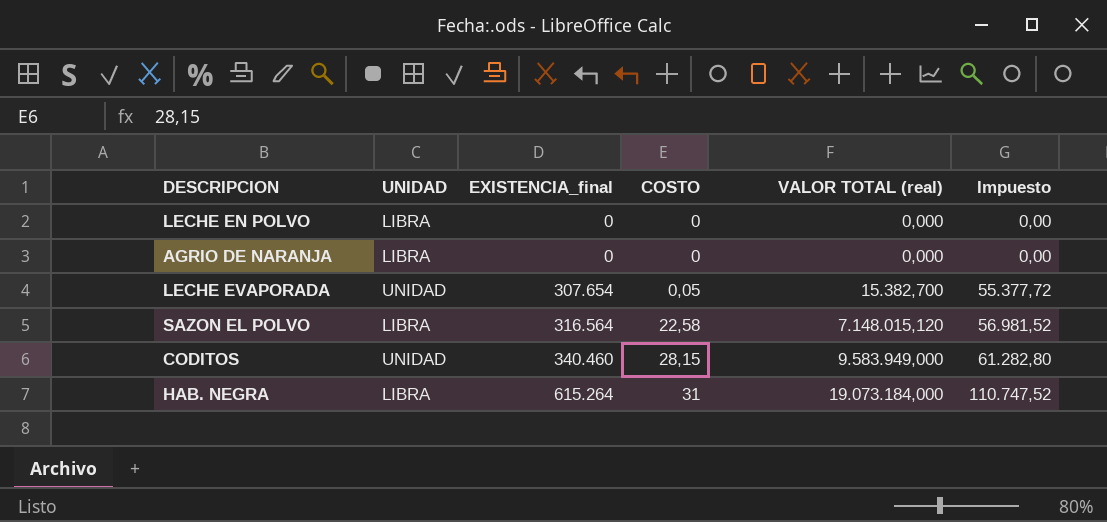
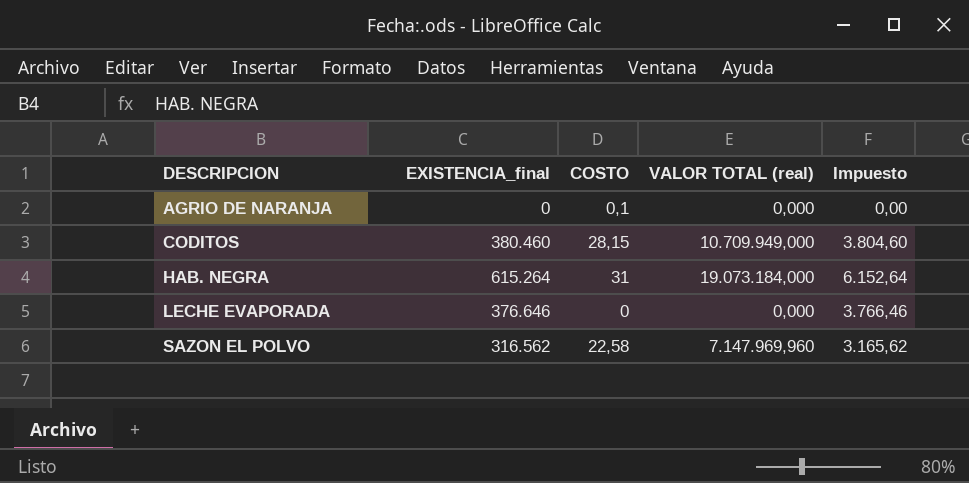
row order: EXISTENCIA_final ascending -> DESCRIPCION ascending
column UNIDAD | position: 2 -> none
column Impuesto | formula: [EXISTENCIA_final] * 0,18 -> [EXISTENCIA_final] * 0,01
row LECHE EN POLVO: LIBRA | 0 | 0 | 0,000 | 0,00 -> none
AGRIO DE NARANJA | COSTO: 0 -> 0,1
CODITOS | EXISTENCIA_final: 340.460 -> 380.460
CODITOS | VALOR TOTAL (real): 9.583.949,000 -> 10.709.949,000
LECHE EVAPORADA | EXISTENCIA_final: 307.654 -> 376.646
LECHE EVAPORADA | COSTO: 0,05 -> 0
LECHE EVAPORADA | VALOR TOTAL (real): 15.382,700 -> 0,000
SAZON EL POLVO | EXISTENCIA_final: 316.564 -> 316.562
SAZON EL POLVO | VALOR TOTAL (real): 7.148.015,120 -> 7.147.969,960

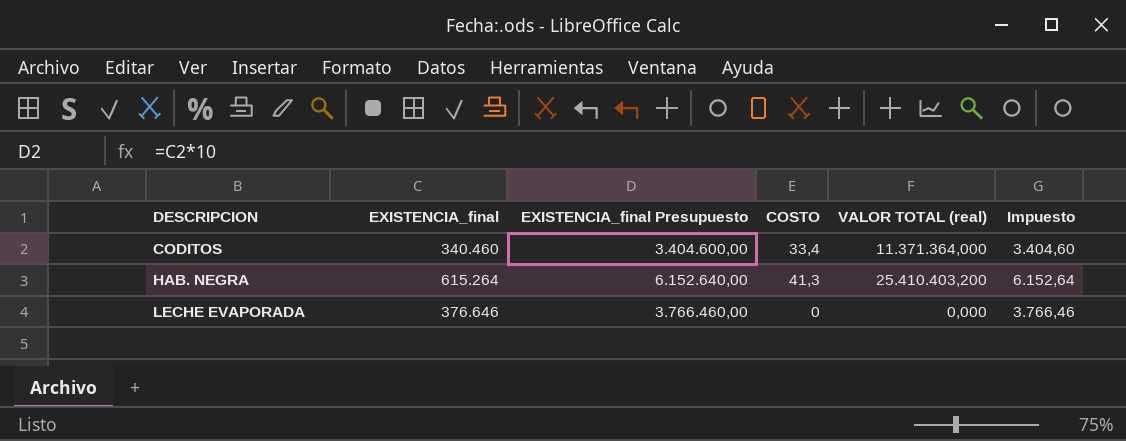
column EXISTENCIA_final Presupuesto | formula: none -> [EXISTENCIA_final] * 10
row AGRIO DE NARANJA: 0 | 0,1 | 0,000 | 0,00 -> none
row SAZON EL POLVO: 316.562 | 22,58 | 7.147.969,960 | 3.165,62 -> none
CODITOS | EXISTENCIA_final: 380.460 -> 340.460
CODITOS | COSTO: 28,15 -> 33,4
CODITOS | VALOR TOTAL (real): 10.709.949,000 -> 11.371.364,000
CODITOS | Impuesto: 3.804,60 -> 3.404,60
HAB. NEGRA | COSTO: 31 -> 41,3
HAB. NEGRA | VALOR TOTAL (real): 19.073.184,000 -> 25.410.403,200

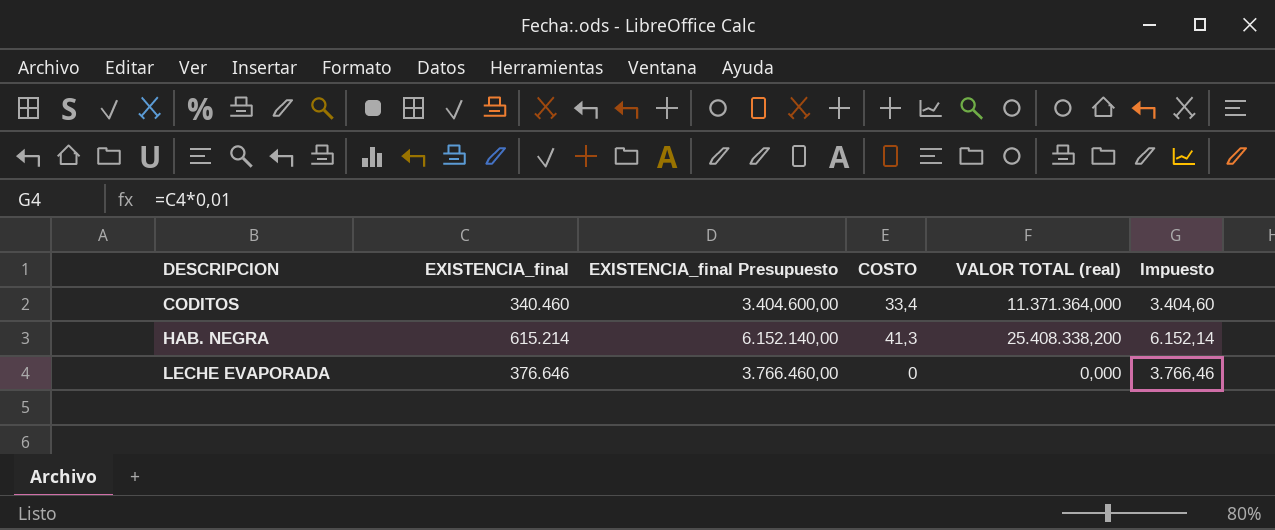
HAB. NEGRA | EXISTENCIA_final: 615.264 -> 615.214
HAB. NEGRA | EXISTENCIA_final Presupuesto: 6.152.640,00 -> 6.152.140,00
HAB. NEGRA | VALOR TOTAL (real): 25.410.403,200 -> 25.408.338,200
HAB. NEGRA | Impuesto: 6.152,64 -> 6.152,14

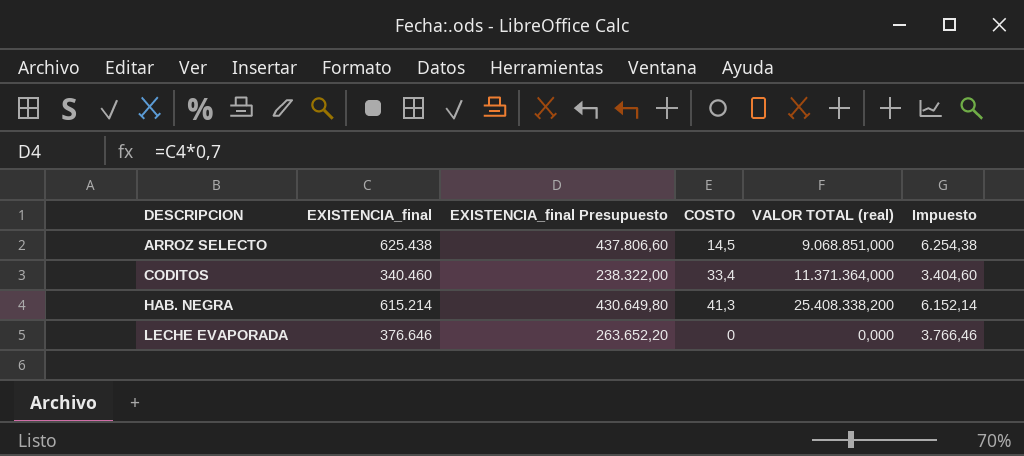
column EXISTENCIA_final Presupuesto | formula: [EXISTENCIA_final] * 10 -> [EXISTENCIA_final] * 0,7
row ARROZ SELECTO: none -> 625.438 | 437.806,60 | 14,5 | 9.068.851,000 | 6.254,38

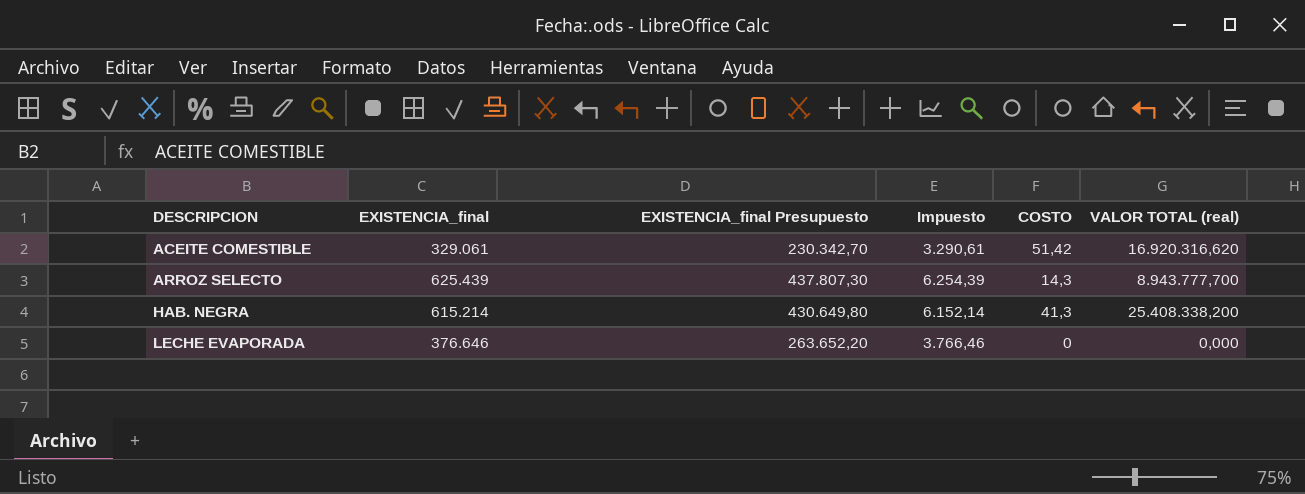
column Impuesto | position: 6 -> 4
row CODITOS: 340.460 | 238.322,00 | 33,4 | 11.371.364,000 | 3.404,60 -> none
row ACEITE COMESTIBLE: none -> 329.061 | 230.342,70 | 3.290,61 | 51,42 | 16.920.316,620
ARROZ SELECTO | EXISTENCIA_final: 625.438 -> 625.439
ARROZ SELECTO | EXISTENCIA_final Presupuesto: 437.806,60 -> 437.807,30
ARROZ SELECTO | Impuesto: 6.254,38 -> 6.254,39
ARROZ SELECTO | COSTO: 14,5 -> 14,3
ARROZ SELECTO | VALOR TOTAL (real): 9.068.851,000 -> 8.943.777,700

